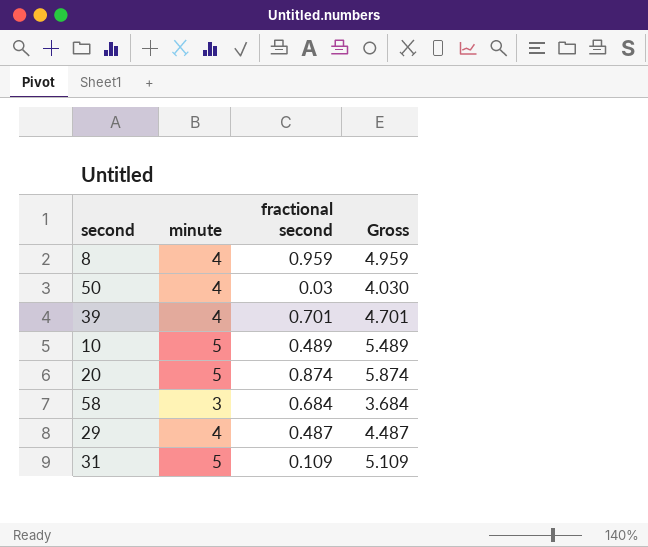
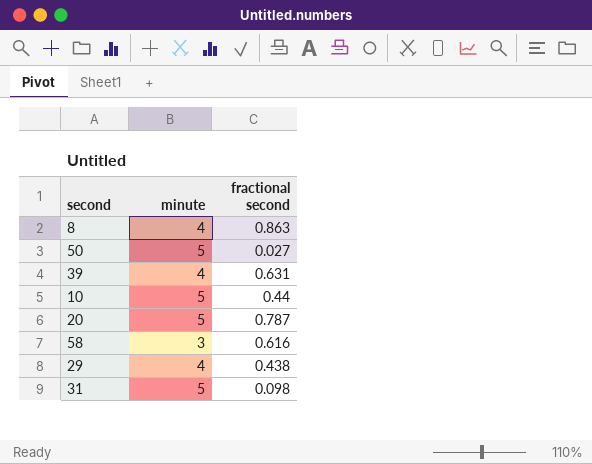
column Gross | formula: [minute] + [fractional second] -> none
8 | fractional second: 0.959 -> 0.863
50 | minute: 4 -> 5
50 | fractional second: 0.03 -> 0.027
39 | fractional second: 0.701 -> 0.631
10 | fractional second: 0.489 -> 0.44
20 | fractional second: 0.874 -> 0.787
58 | fractional second: 0.684 -> 0.616
29 | fractional second: 0.487 -> 0.438
31 | fractional second: 0.109 -> 0.098

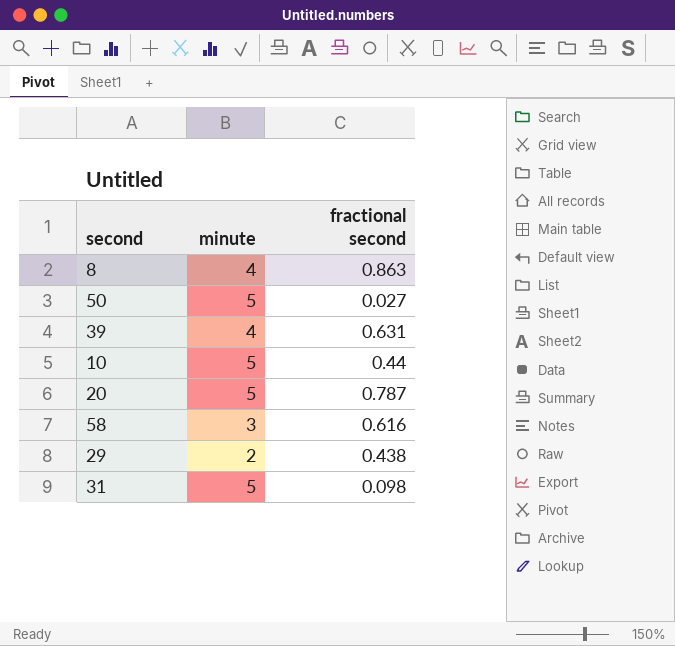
29 | minute: 4 -> 2

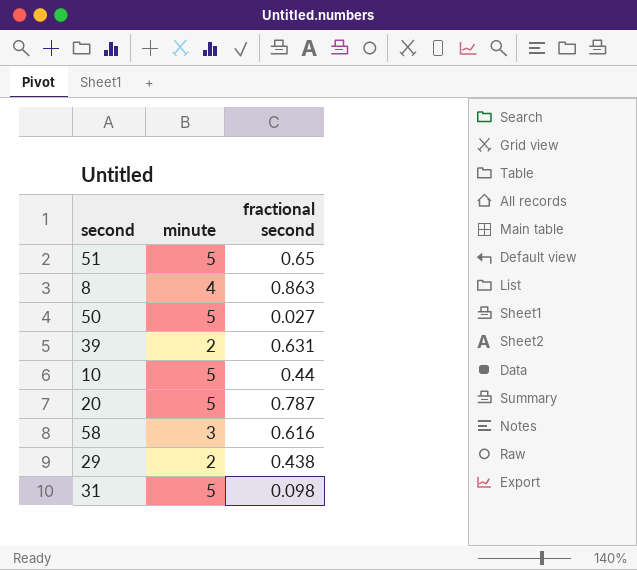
row 51: none -> 5 | 0.65
39 | minute: 4 -> 2

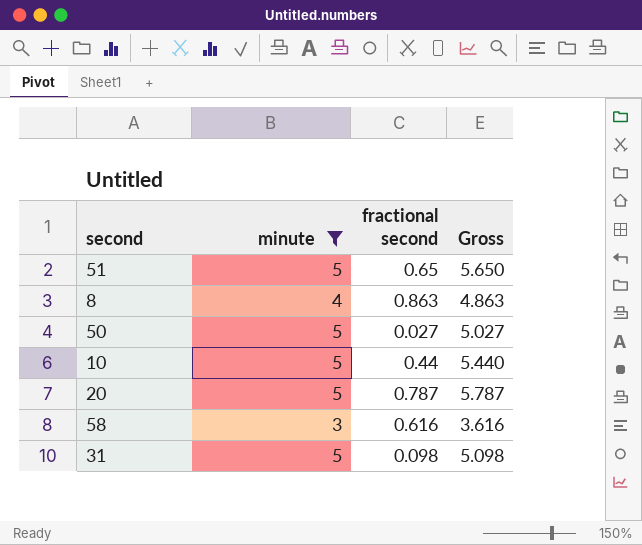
filter: none -> minute != 2
column Gross | formula: none -> [minute] + [fractional second]

